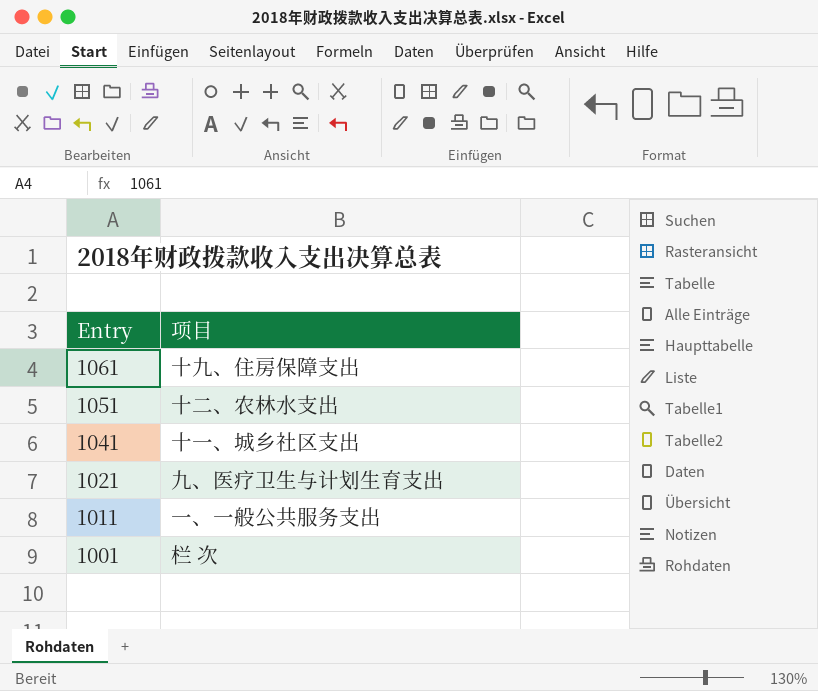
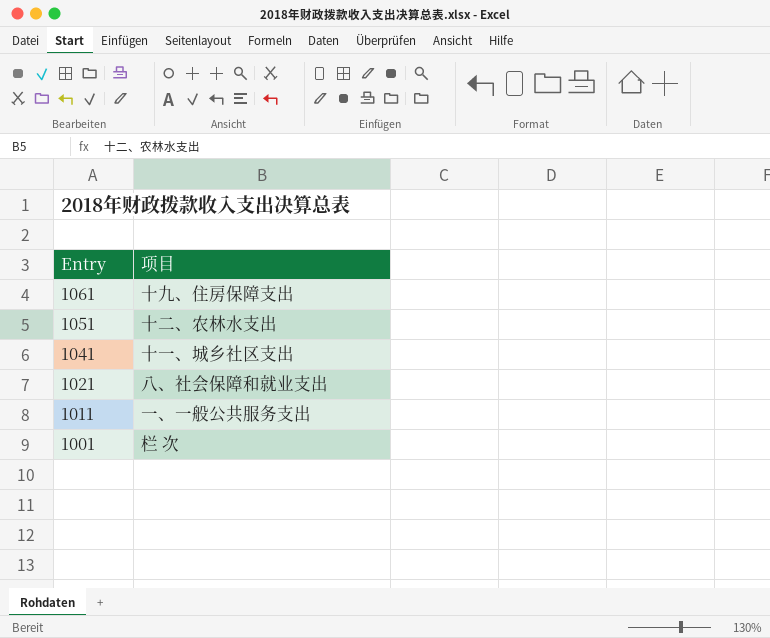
1021 | 项目: 九、医疗卫生与计划生育支出 -> 八、社会保障和就业支出

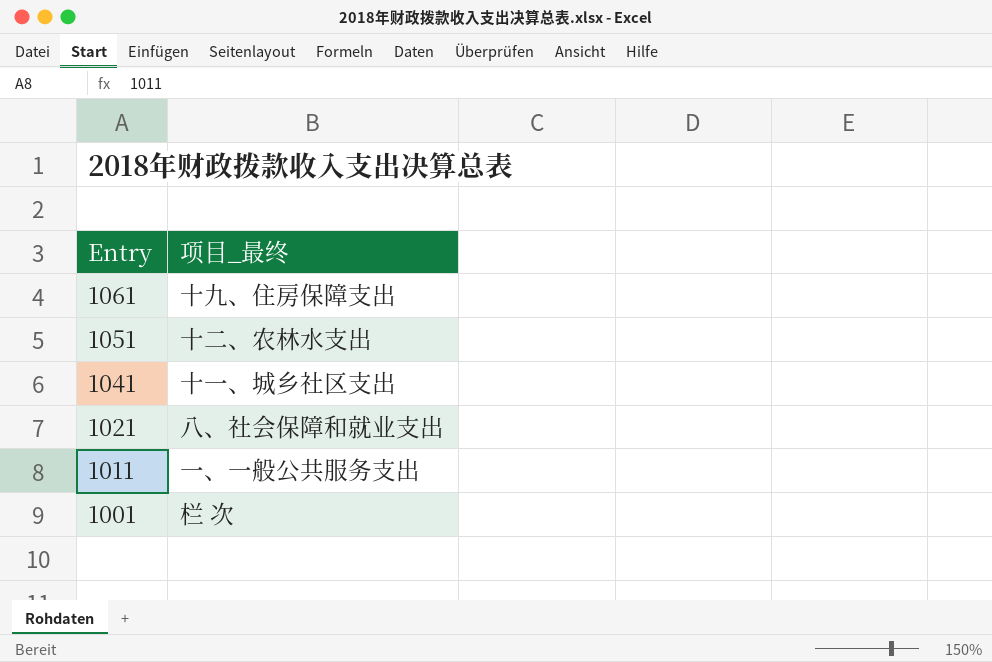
column name: 项目 -> 项目_最终

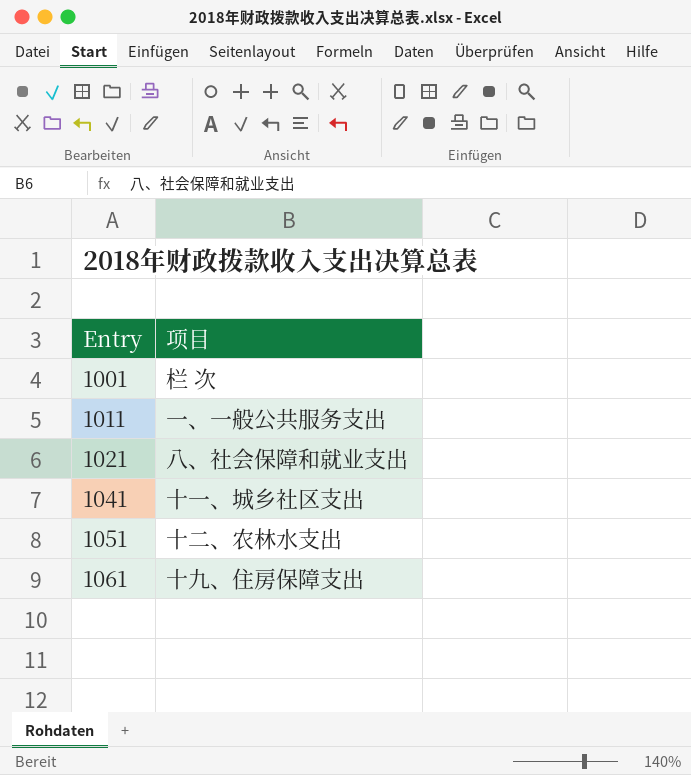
row order: Entry descending -> Entry ascending
column name: 项目_最终 -> 项目

